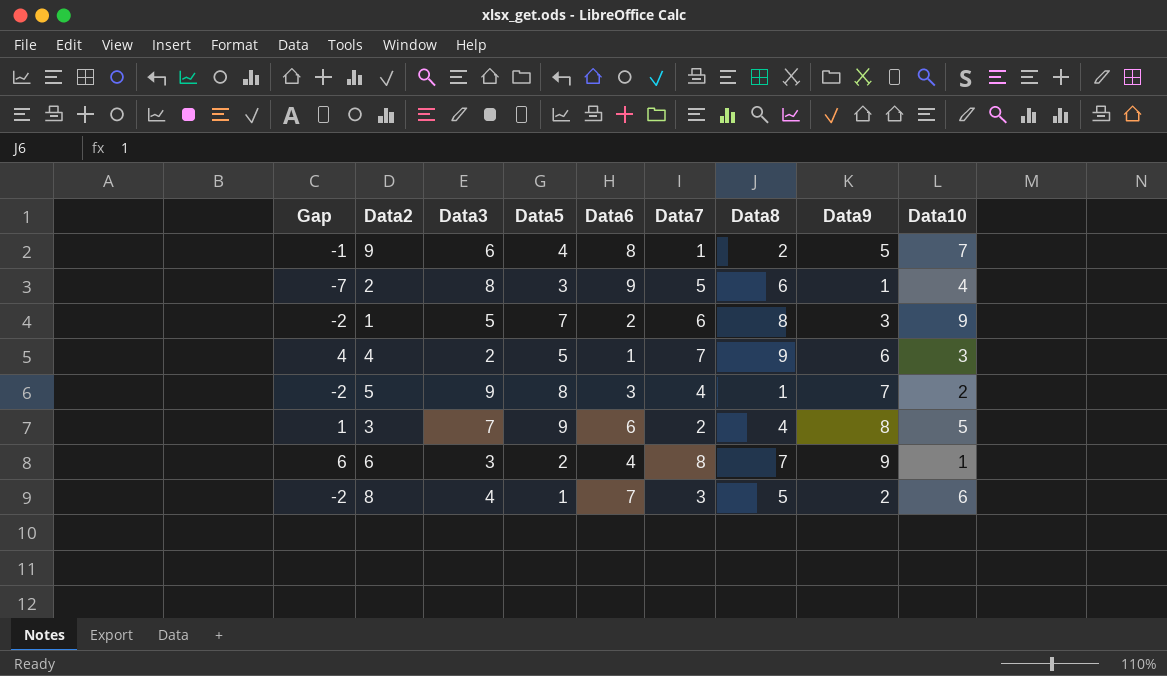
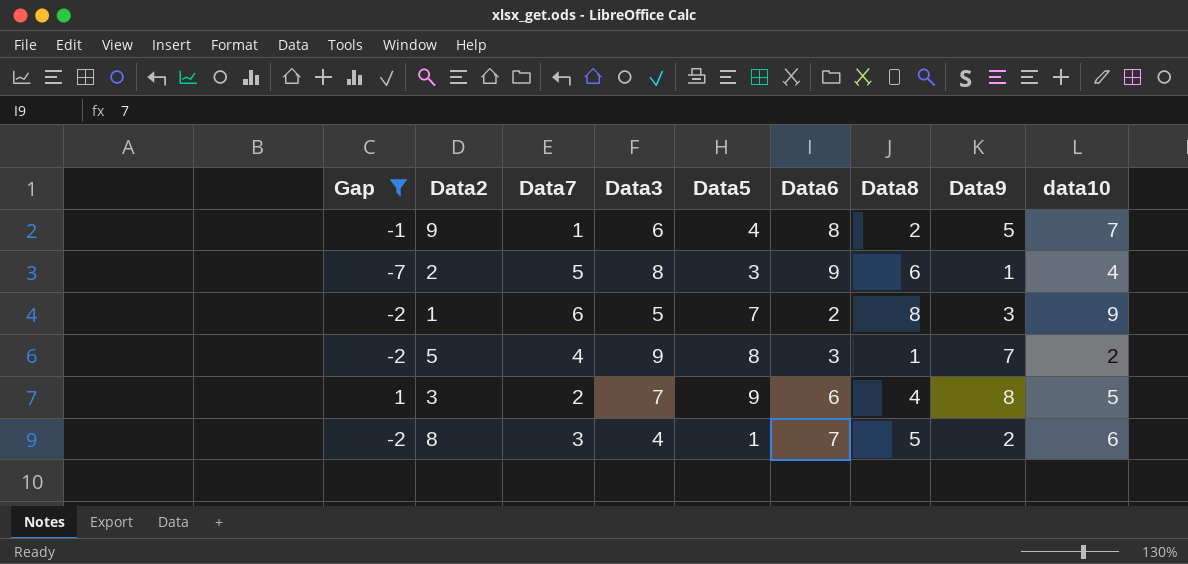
filter: none -> Gap <= 1
column Data7 | position: 6 -> 3
column name: Data10 -> data10

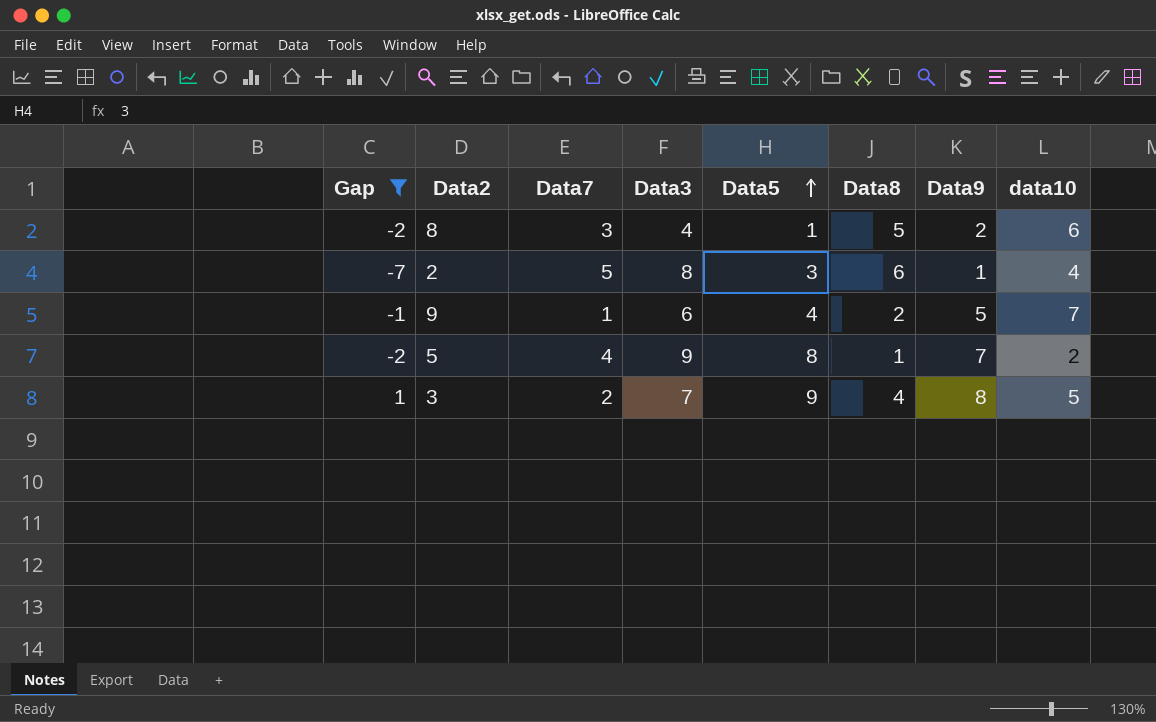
row order: none -> Data5 ascending
column Data6 | position: 6 -> none
row 1: -2 | 6 | 5 | 7 | 2 | 8 | 3 | 9 -> none

